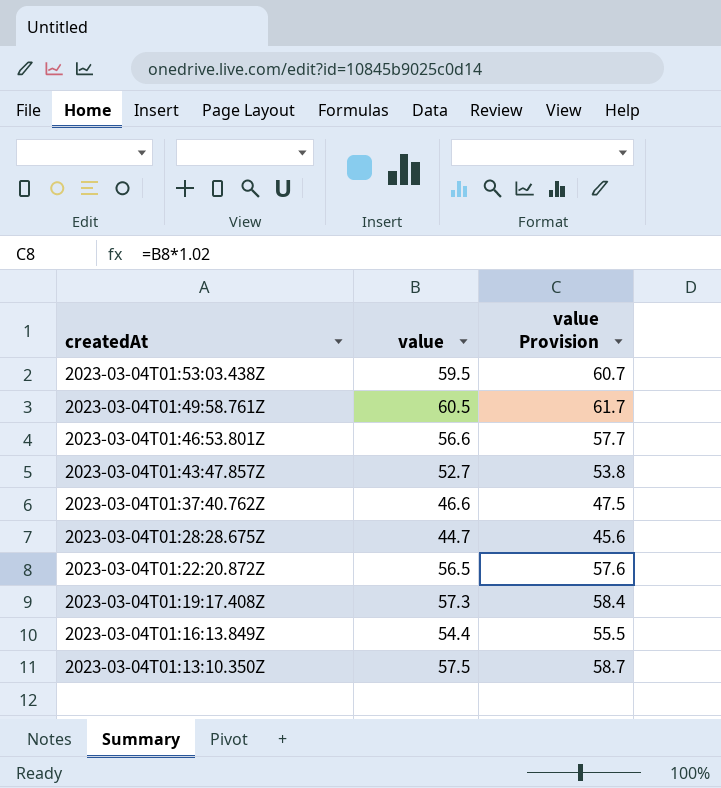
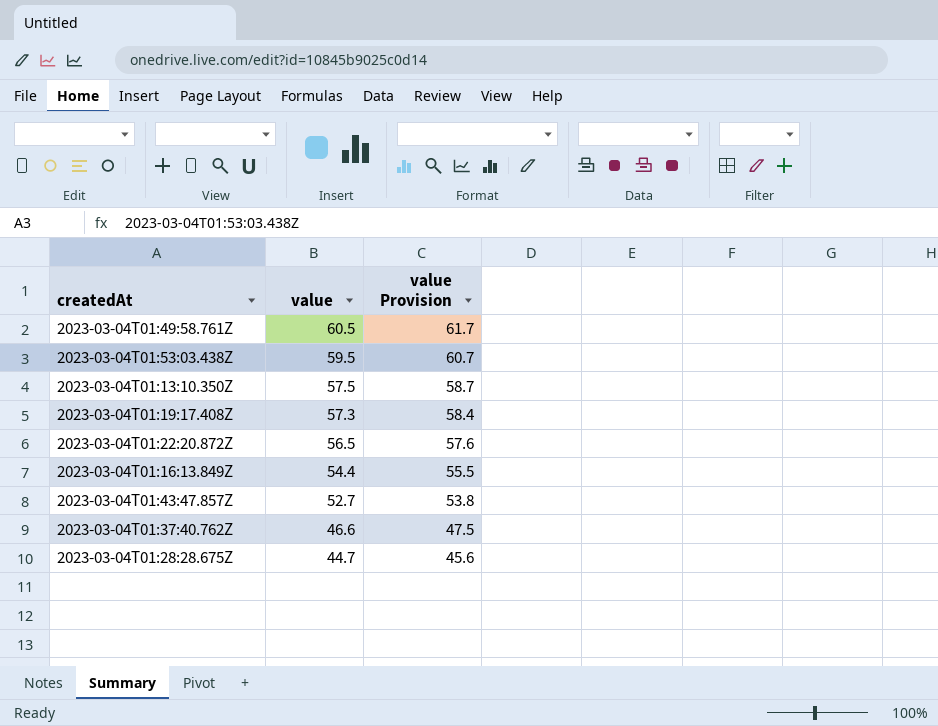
row order: createdAt descending -> value descending
row 2023-03-04T01:46:53.801Z: 56.6 | 57.7 -> none

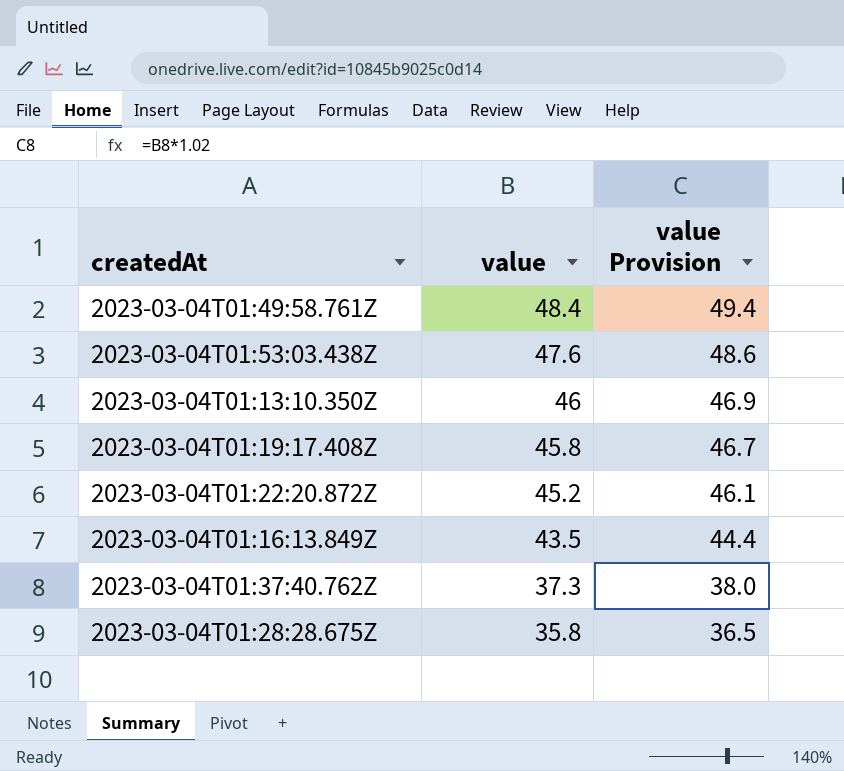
row 2023-03-04T01:43:47.857Z: 52.7 | 53.8 -> none
2023-03-04T01:49:58.761Z | value: 60.5 -> 48.4
2023-03-04T01:49:58.761Z | value Provision: 61.7 -> 49.4
2023-03-04T01:53:03.438Z | value: 59.5 -> 47.6
2023-03-04T01:53:03.438Z | value Provision: 60.7 -> 48.6
2023-03-04T01:13:10.350Z | value: 57.5 -> 46
2023-03-04T01:13:10.350Z | value Provision: 58.7 -> 46.9
2023-03-04T01:19:17.408Z | value: 57.3 -> 45.8
2023-03-04T01:19:17.408Z | value Provision: 58.4 -> 46.7
2023-03-04T01:22:20.872Z | value: 56.5 -> 45.2
2023-03-04T01:22:20.872Z | value Provision: 57.6 -> 46.1
2023-03-04T01:16:13.849Z | value: 54.4 -> 43.5
2023-03-04T01:16:13.849Z | value Provision: 55.5 -> 44.4
2023-03-04T01:37:40.762Z | value: 46.6 -> 37.3
2023-03-04T01:37:40.762Z | value Provision: 47.5 -> 38.0
2023-03-04T01:28:28.675Z | value: 44.7 -> 35.8
2023-03-04T01:28:28.675Z | value Provision: 45.6 -> 36.5

